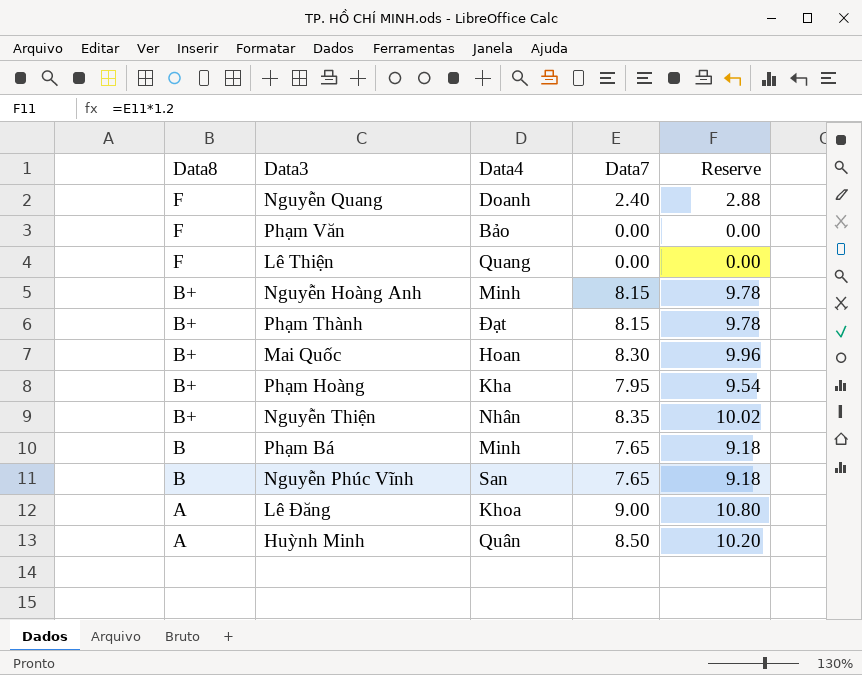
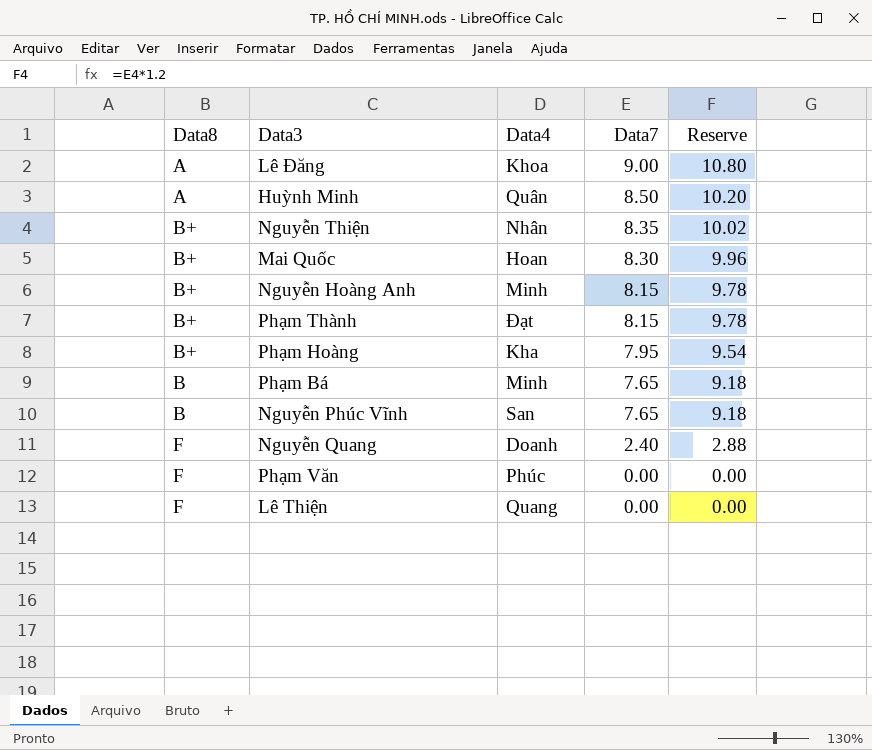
row order: Data8 descending -> Data7 descending
Phạm Văn | Data4: Bảo -> Phúc

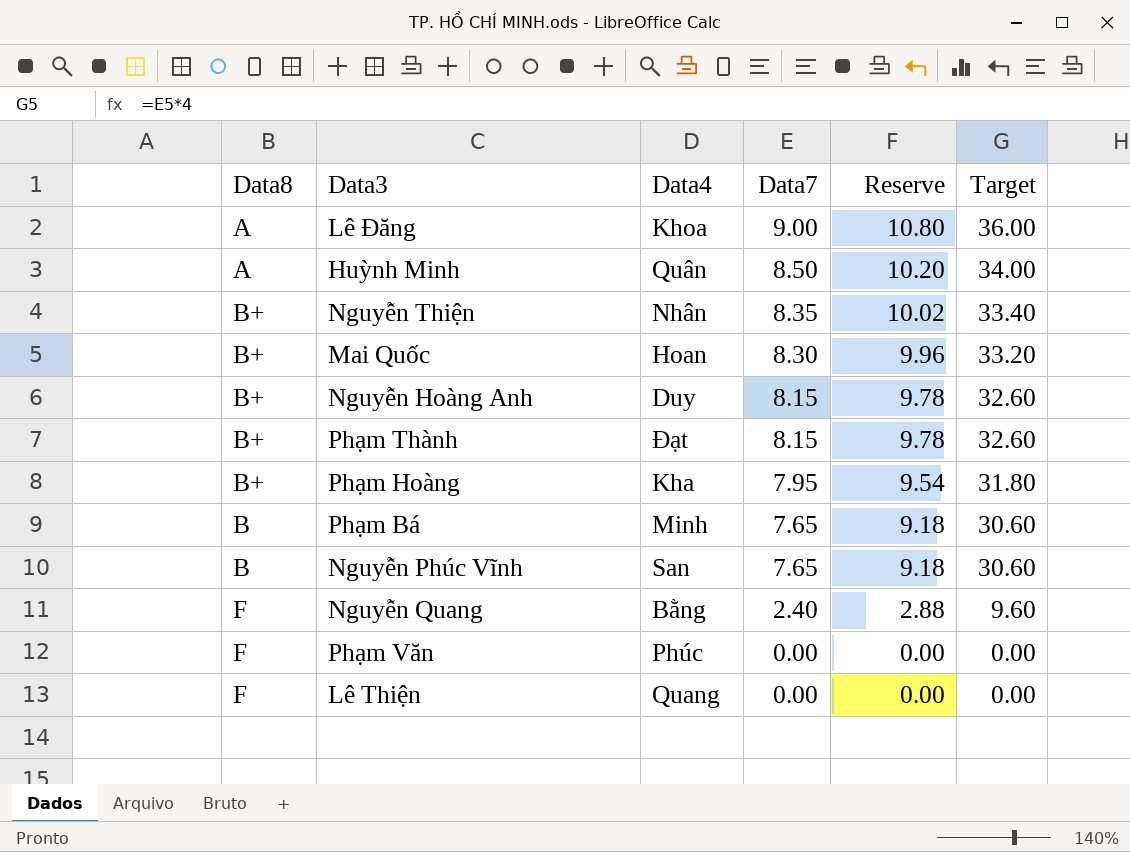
column Target | formula: none -> [Data7] * 4
Nguyễn Hoàng Anh | Data4: Minh -> Duy
Nguyễn Quang | Data4: Doanh -> Bằng

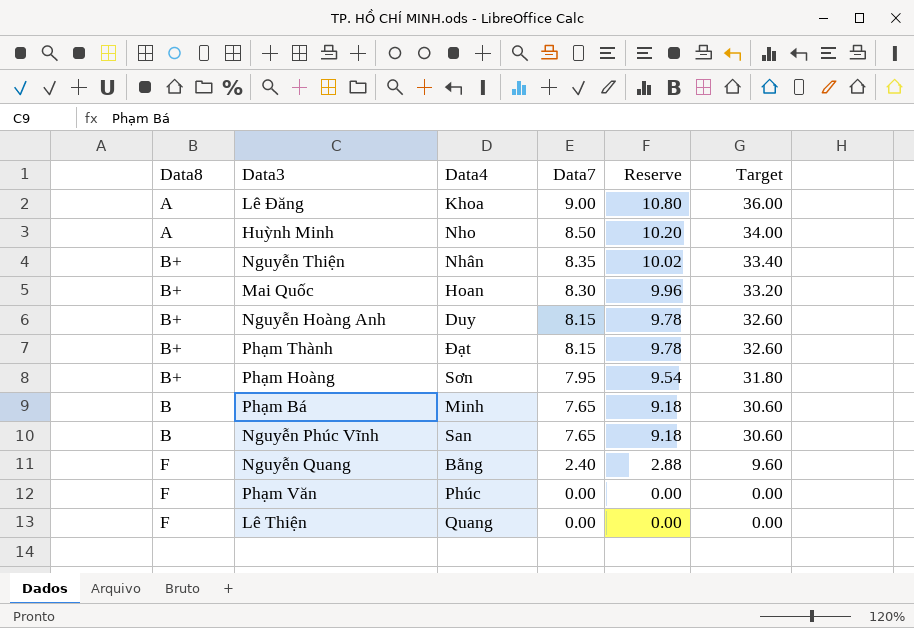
Huỳnh Minh | Data4: Quân -> Nho
Phạm Hoàng | Data4: Kha -> Sơn

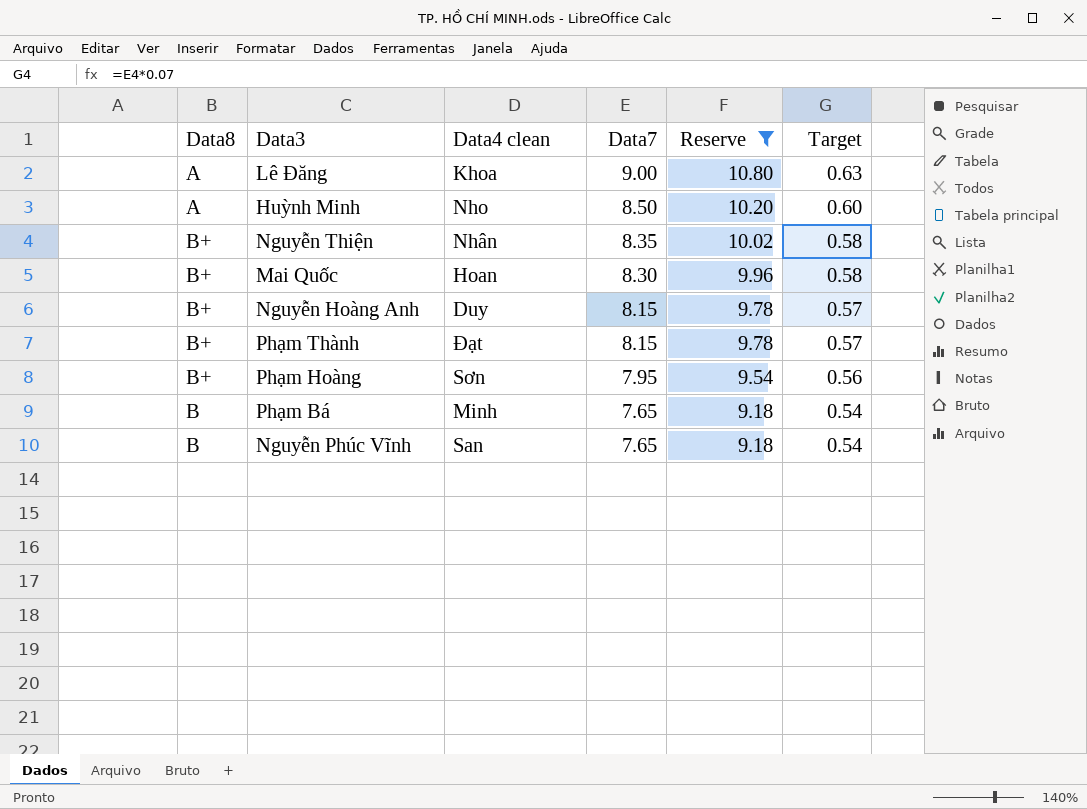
filter: none -> Reserve >= 9.18
column name: Data4 -> Data4 clean
column Target | formula: [Data7] * 4 -> [Data7] * 0.07

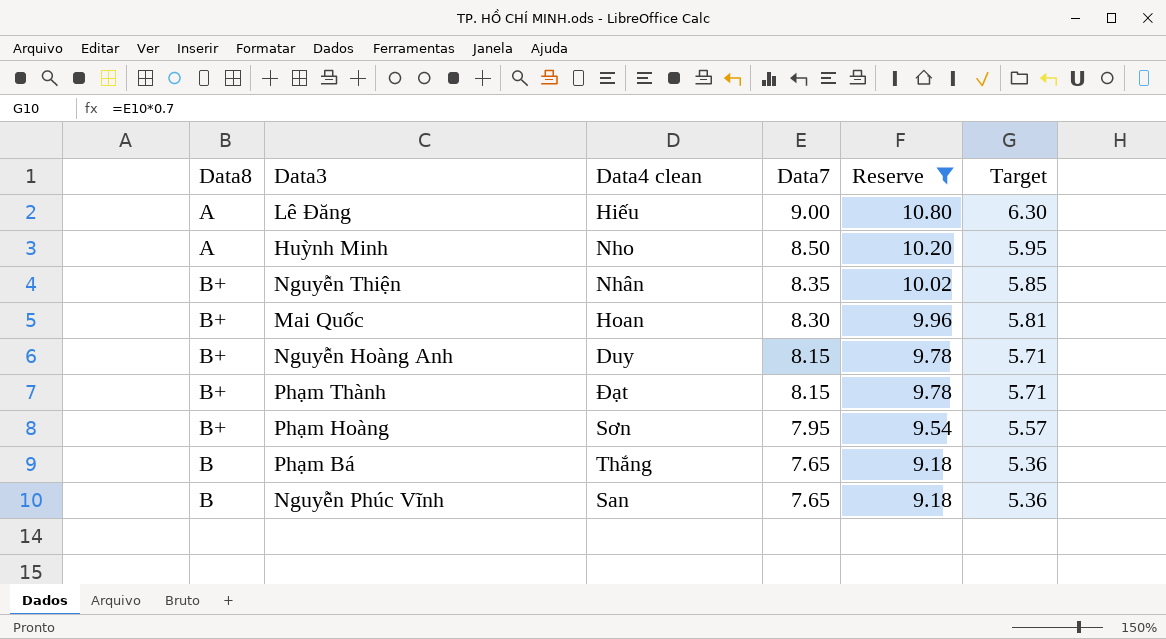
column Target | formula: [Data7] * 0.07 -> [Data7] * 0.7
Lê Đăng | Data4 clean: Khoa -> Hiếu
Phạm Bá | Data4 clean: Minh -> Thắng

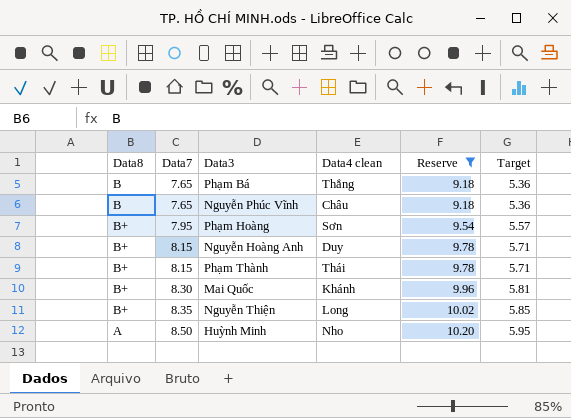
row order: Data7 descending -> Data7 ascending
column Data7 | position: 4 -> 2
row Lê Đăng: A | Hiếu | 9.00 | 10.80 | 6.30 -> none
Nguyễn Phúc Vĩnh | Data4 clean: San -> Châu
Phạm Thành | Data4 clean: Đạt -> Thái
Mai Quốc | Data4 clean: Hoan -> Khánh
Nguyễn Thiện | Data4 clean: Nhân -> Long

